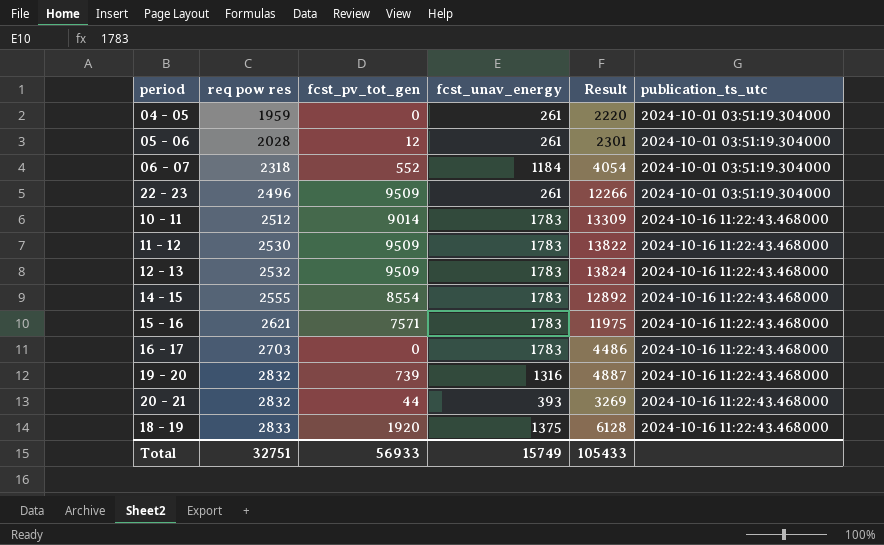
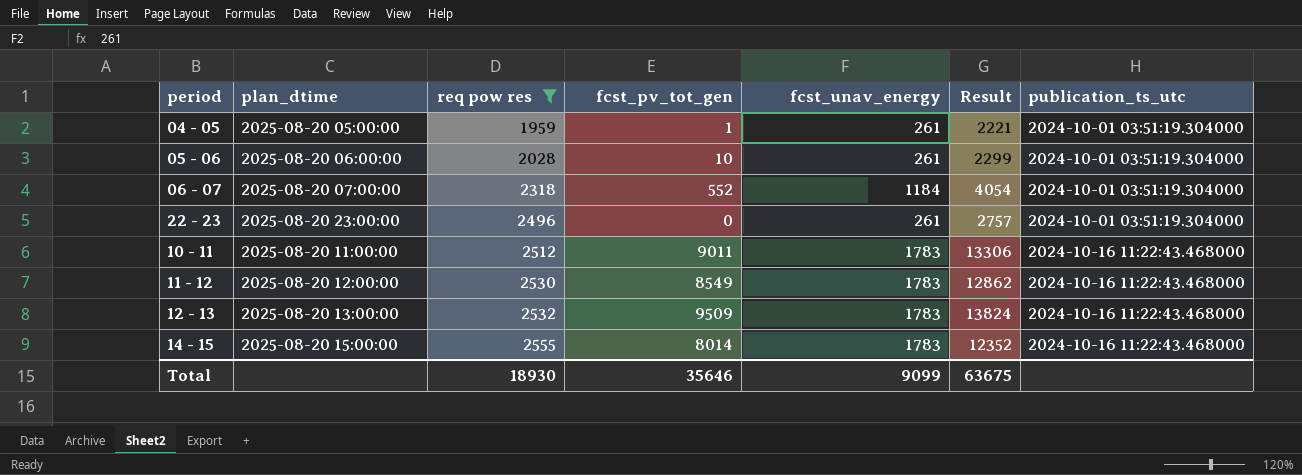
filter: none -> req pow res <= 2555
column plan_dtime | position: none -> 2
04 - 05 | fcst_pv_tot_gen: 0 -> 1
04 - 05 | Result: 2220 -> 2221
05 - 06 | fcst_pv_tot_gen: 12 -> 10
05 - 06 | Result: 2301 -> 2299
22 - 23 | fcst_pv_tot_gen: 9509 -> 0
22 - 23 | Result: 12266 -> 2757
10 - 11 | fcst_pv_tot_gen: 9014 -> 9011
10 - 11 | Result: 13309 -> 13306
11 - 12 | fcst_pv_tot_gen: 9509 -> 8549
11 - 12 | Result: 13822 -> 12862
14 - 15 | fcst_pv_tot_gen: 8554 -> 8014
14 - 15 | Result: 12892 -> 12352
Total | req pow res: 32751 -> 18930
Total | fcst_pv_tot_gen: 56933 -> 35646
Total | fcst_unav_energy: 15749 -> 9099
Total | Result: 105433 -> 63675

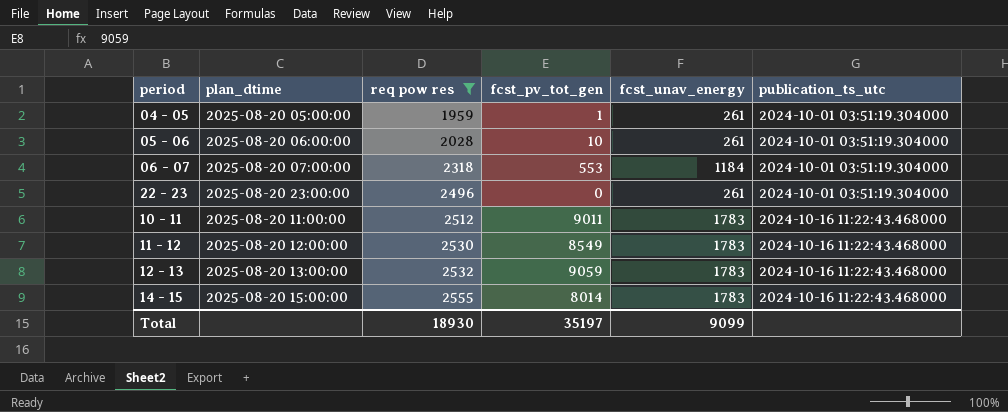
column Result | formula: [req pow res] + [fcst_pv_tot_gen] + [fcst_unav_energy] -> none
06 - 07 | fcst_pv_tot_gen: 552 -> 553
12 - 13 | fcst_pv_tot_gen: 9509 -> 9059
Total | fcst_pv_tot_gen: 35646 -> 35197

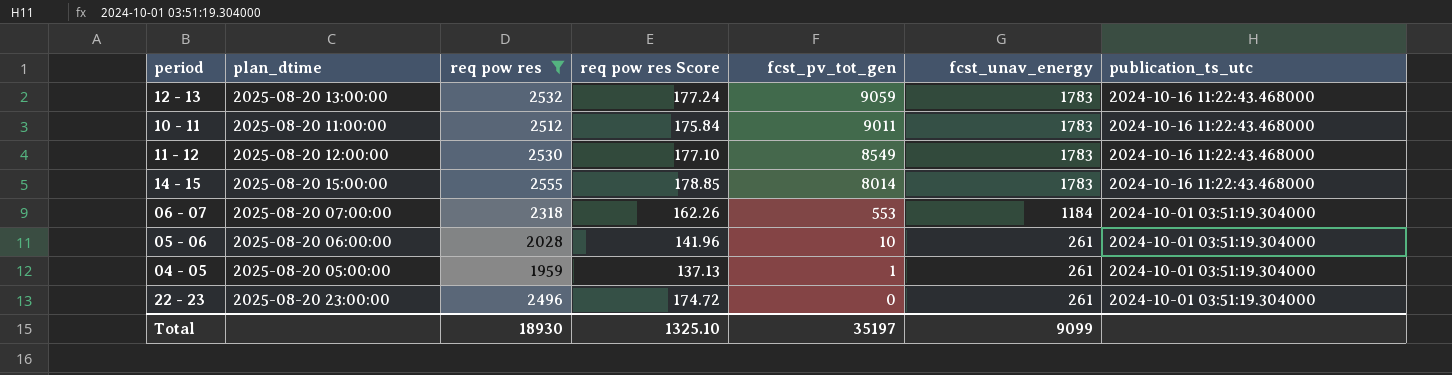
row order: req pow res ascending -> fcst_pv_tot_gen descending
column req pow res Score | formula: none -> [req pow res] * 0.07

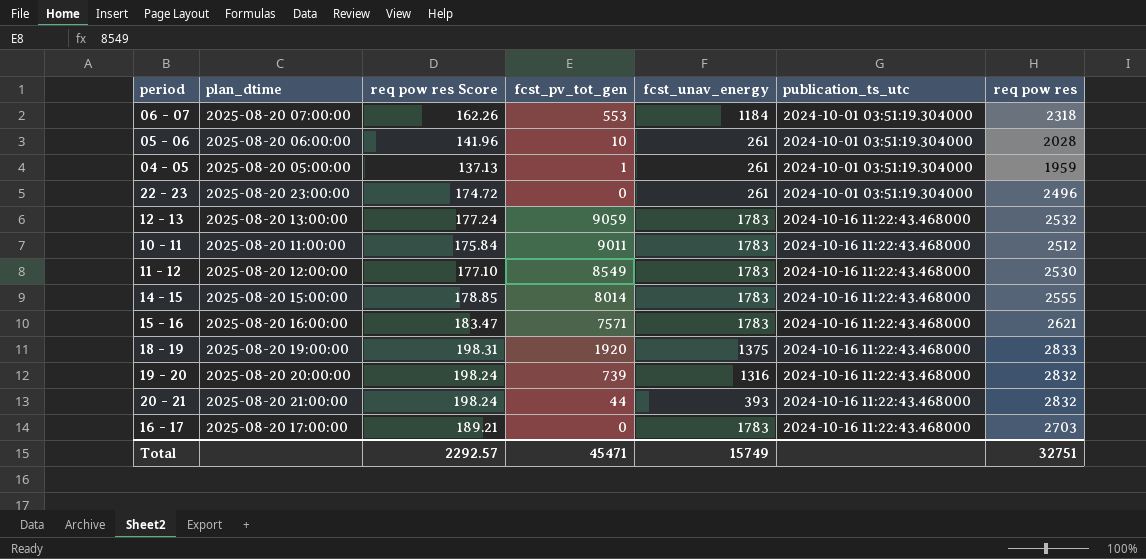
filter: req pow res <= 2555 -> none
row order: fcst_pv_tot_gen descending -> publication_ts_utc ascending
column req pow res | position: 3 -> 7
Total | req pow res Score: 1325.10 -> 2292.57
Total | fcst_pv_tot_gen: 35197 -> 45471
Total | fcst_unav_energy: 9099 -> 15749
Total | req pow res: 18930 -> 32751

